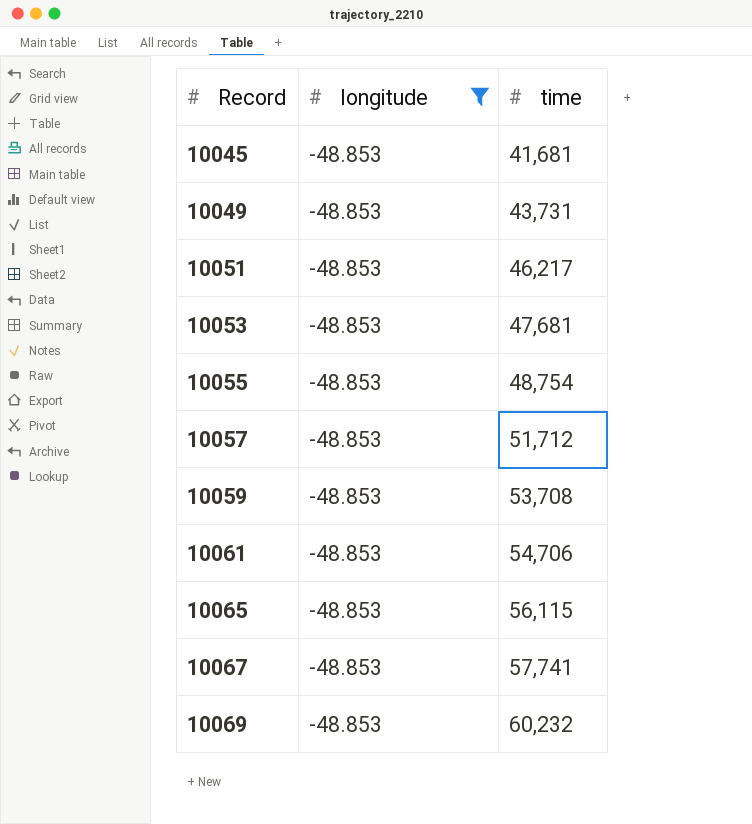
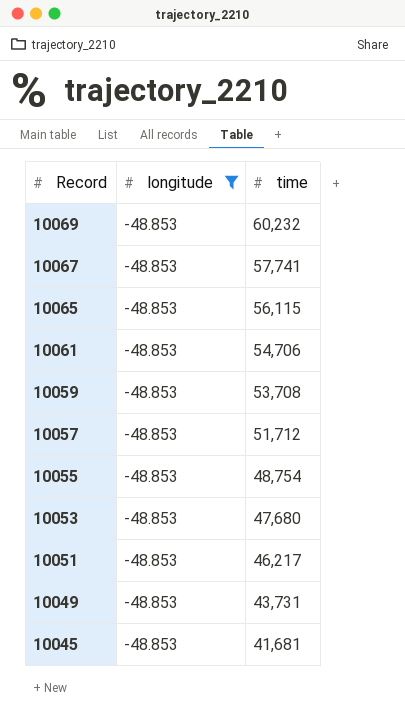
row order: Record ascending -> Record descending
10053 | time: 47,681 -> 47,680

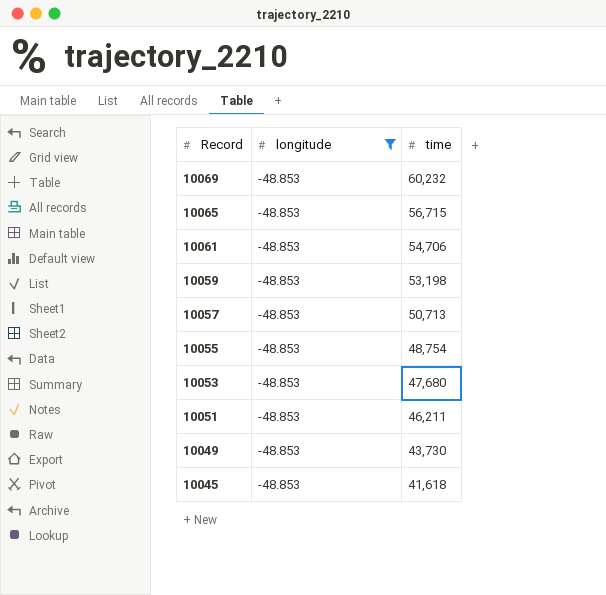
row 10067: -48.853 | 57,741 -> none
10065 | time: 56,115 -> 56,715
10059 | time: 53,708 -> 53,198
10057 | time: 51,712 -> 50,713
10051 | time: 46,217 -> 46,211
10049 | time: 43,731 -> 43,730
10045 | time: 41,681 -> 41,618

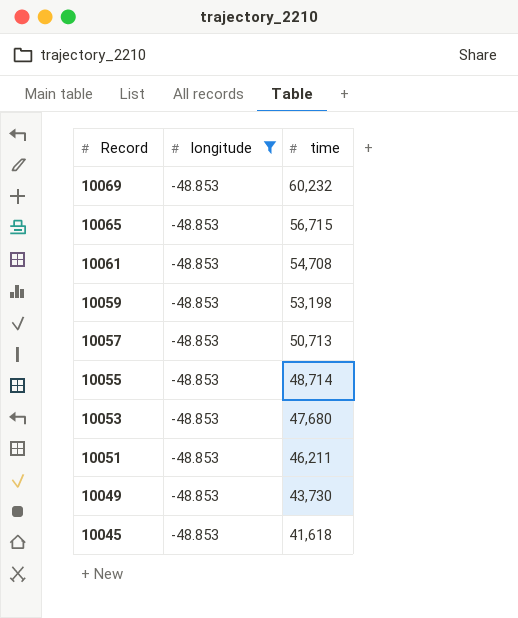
10061 | time: 54,706 -> 54,708
10055 | time: 48,754 -> 48,714

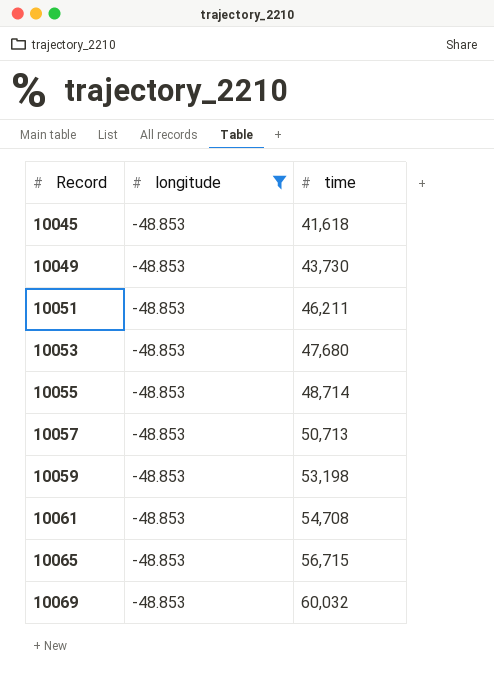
row order: Record descending -> Record ascending
10069 | time: 60,232 -> 60,032

